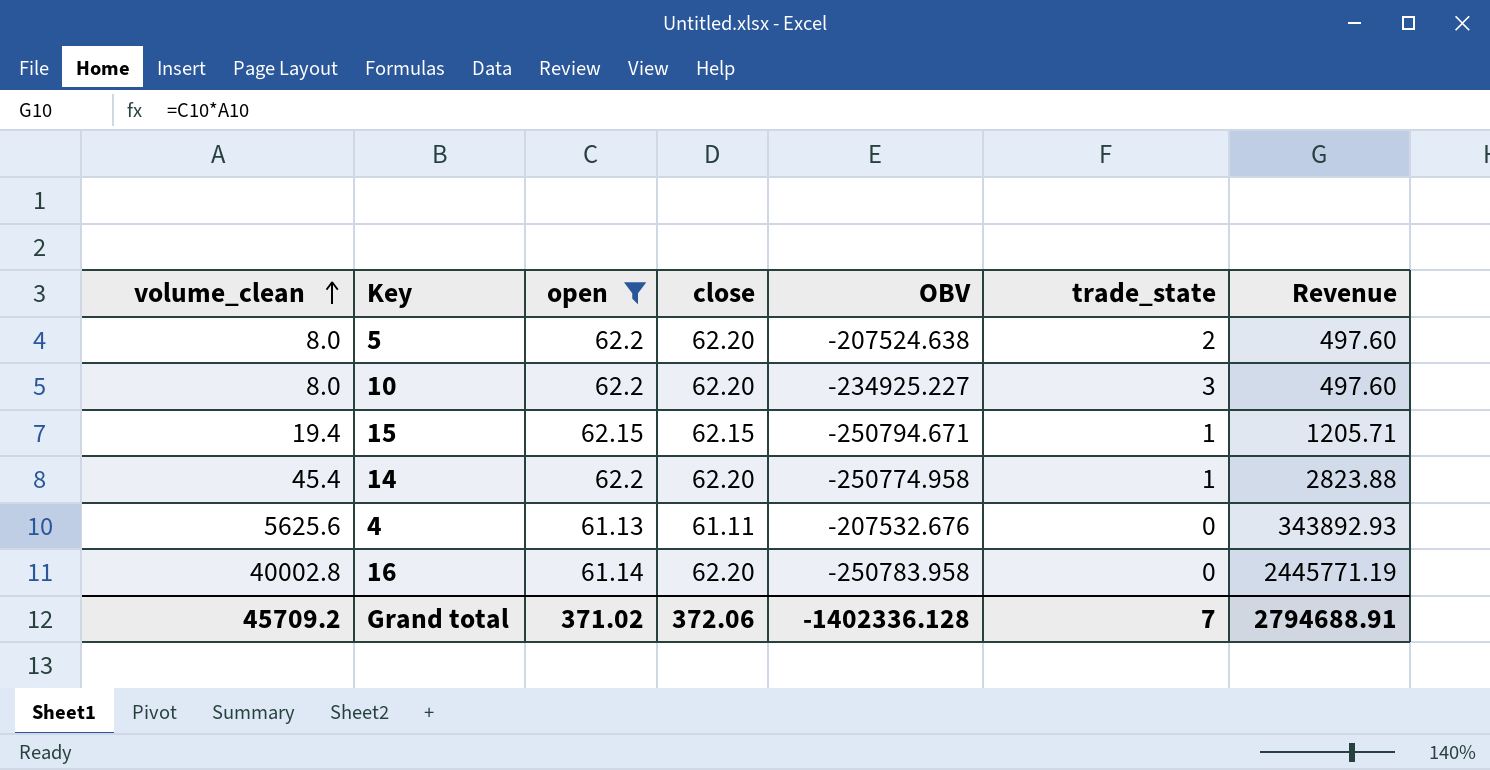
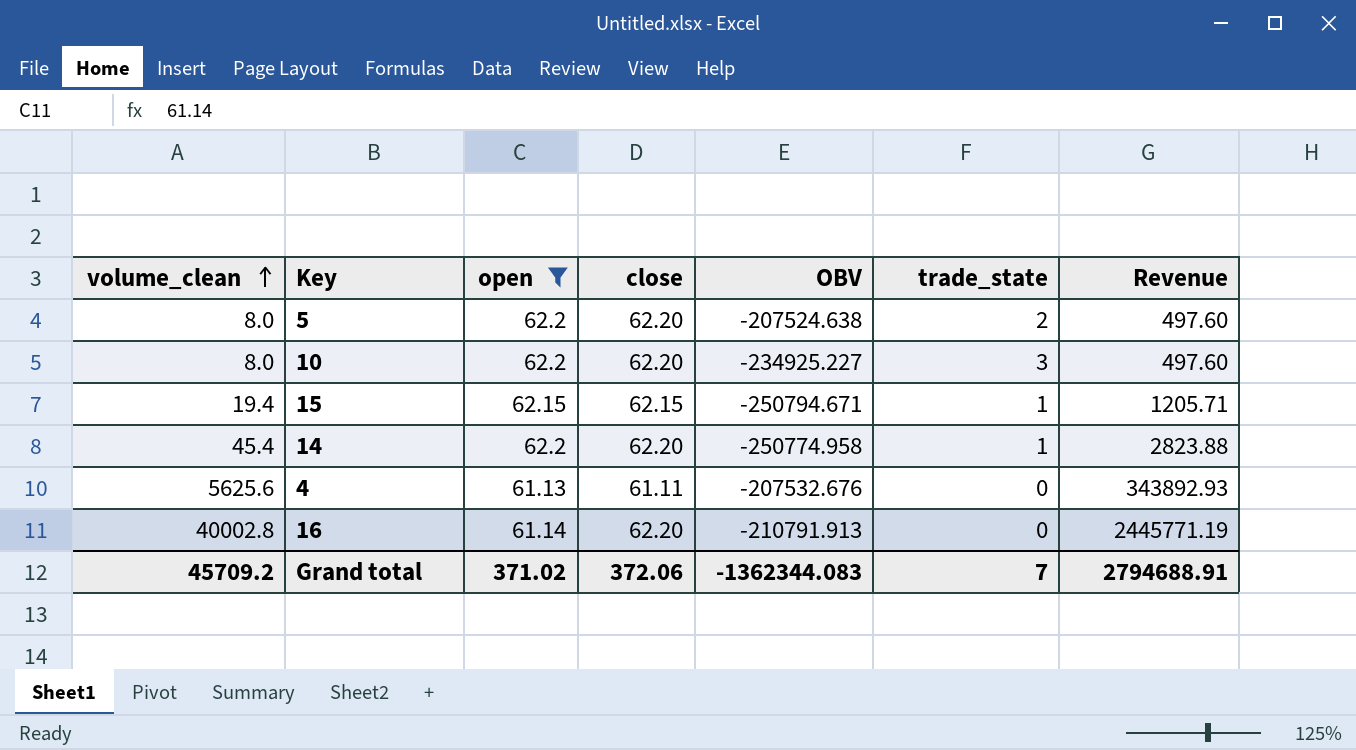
16 | OBV: -250783.958 -> -210791.913
Grand total | OBV: -1402336.128 -> -1362344.083

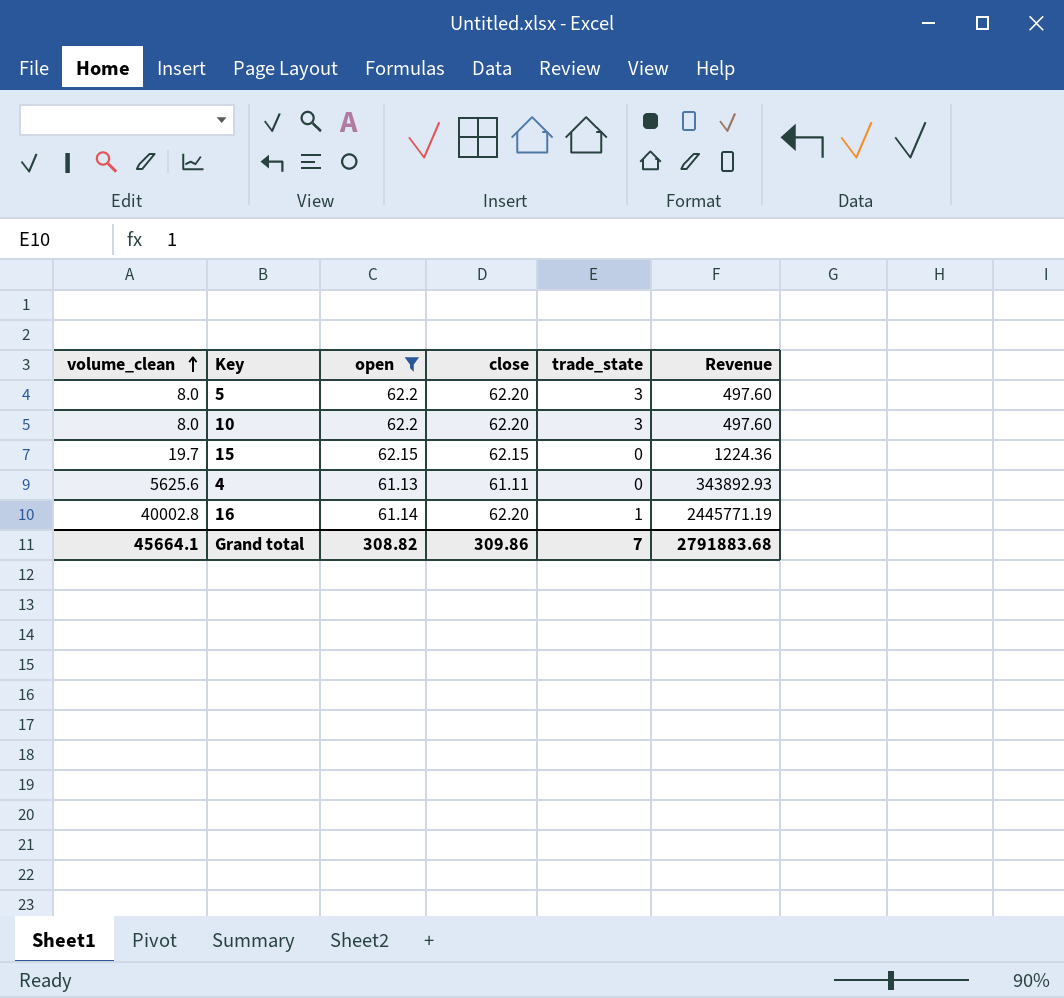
column OBV | position: 5 -> none
row 14: 45.4 | 62.2 | 62.20 | -250774.958 | 1 | 2823.88 -> none
5 | trade_state: 2 -> 3
15 | volume_clean: 19.4 -> 19.7
15 | trade_state: 1 -> 0
15 | Revenue: 1205.71 -> 1224.36
16 | trade_state: 0 -> 1
Grand total | volume_clean: 45709.2 -> 45664.1
Grand total | open: 371.02 -> 308.82
Grand total | close: 372.06 -> 309.86
Grand total | Revenue: 2794688.91 -> 2791883.68

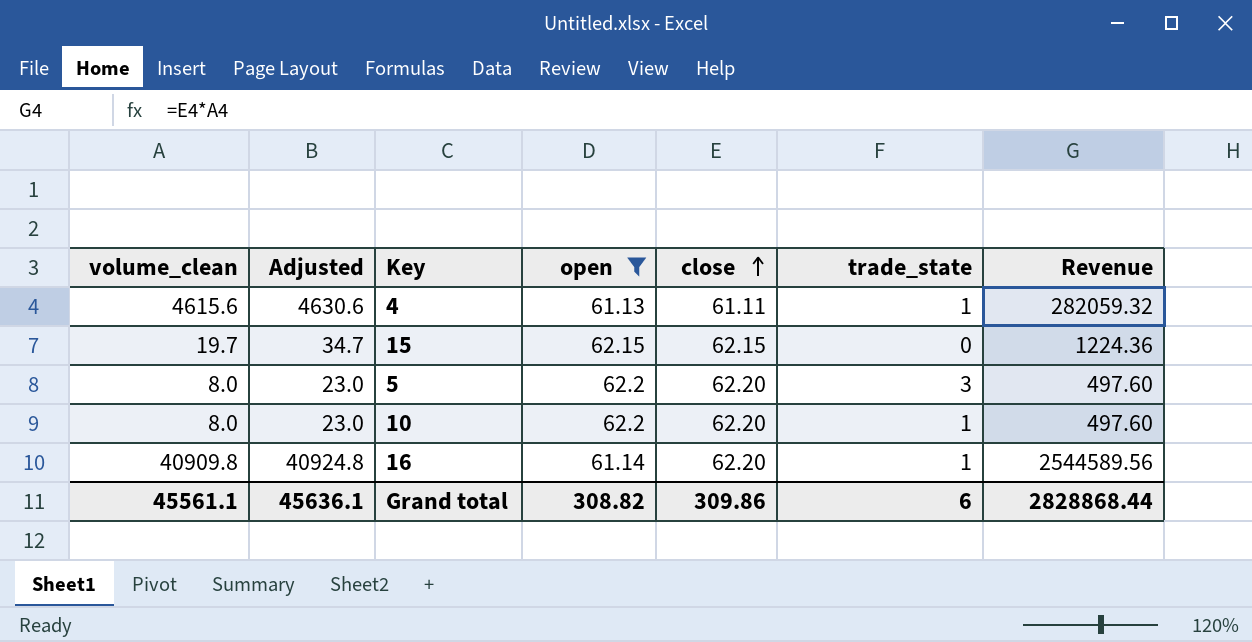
row order: volume_clean ascending -> close ascending
column Adjusted | formula: none -> [volume_clean] + 15
column Revenue | formula: [volume_clean] * [open] -> [volume_clean] * [close]
4 | volume_clean: 5625.6 -> 4615.6
4 | trade_state: 0 -> 1
10 | trade_state: 3 -> 1
16 | volume_clean: 40002.8 -> 40909.8
Grand total | volume_clean: 45664.1 -> 45561.1
Grand total | trade_state: 7 -> 6
Grand total | Revenue: 2791883.68 -> 2828868.44

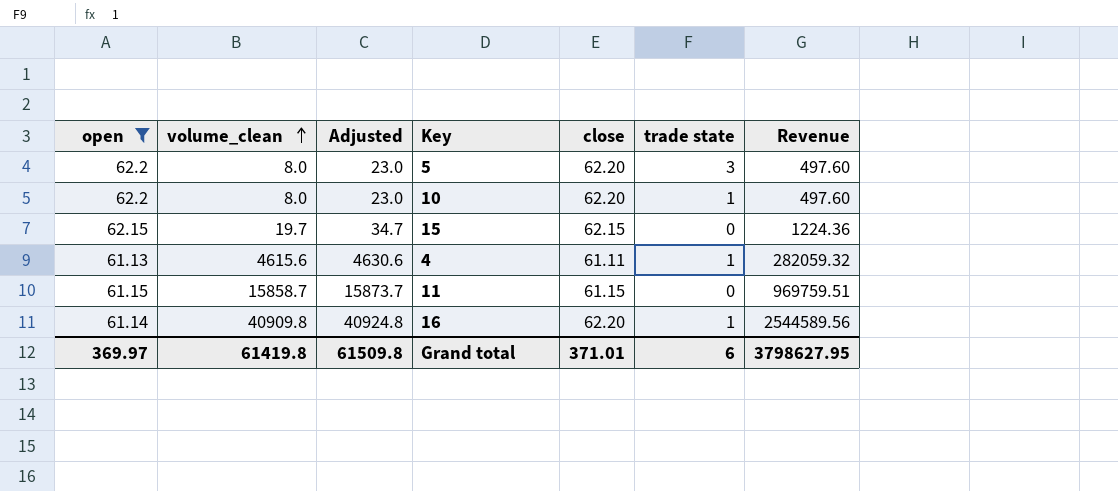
row order: close ascending -> volume_clean ascending
column open | position: 4 -> 1
column name: trade_state -> trade state
row 11: none -> 61.15 | 15858.7 | 15873.7 | 61.15 | 0 | 969759.51
Grand total | open: 308.82 -> 369.97
Grand total | volume_clean: 45561.1 -> 61419.8
Grand total | Adjusted: 45636.1 -> 61509.8
Grand total | close: 309.86 -> 371.01
Grand total | Revenue: 2828868.44 -> 3798627.95

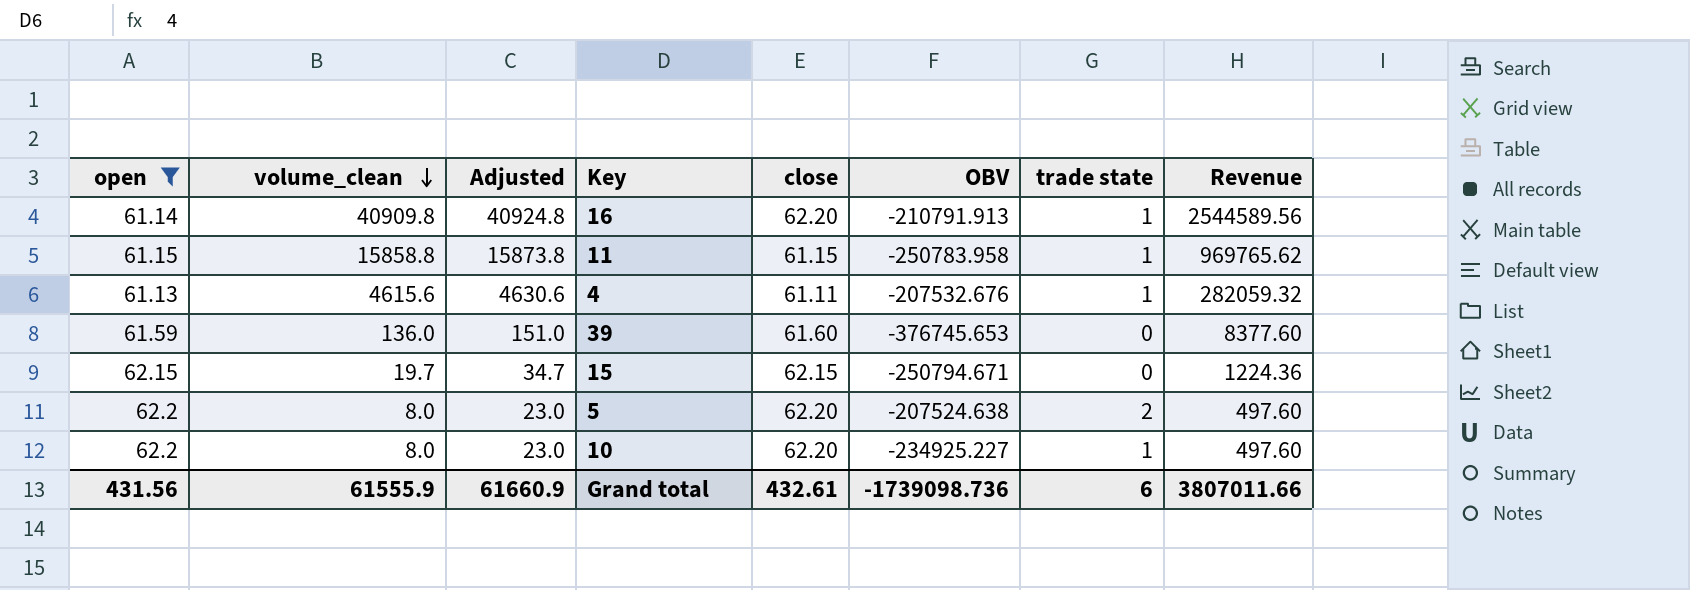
row order: volume_clean ascending -> volume_clean descending
column OBV | position: none -> 6
11 | volume_clean: 15858.7 -> 15858.8
11 | Adjusted: 15873.7 -> 15873.8
11 | trade state: 0 -> 1
11 | Revenue: 969759.51 -> 969765.62
row 39: none -> 61.59 | 136.0 | 151.0 | 61.60 | -376745.653 | 0 | 8377.60
5 | trade state: 3 -> 2
Grand total | open: 369.97 -> 431.56
Grand total | volume_clean: 61419.8 -> 61555.9
Grand total | Adjusted: 61509.8 -> 61660.9
Grand total | close: 371.01 -> 432.61
Grand total | Revenue: 3798627.95 -> 3807011.66

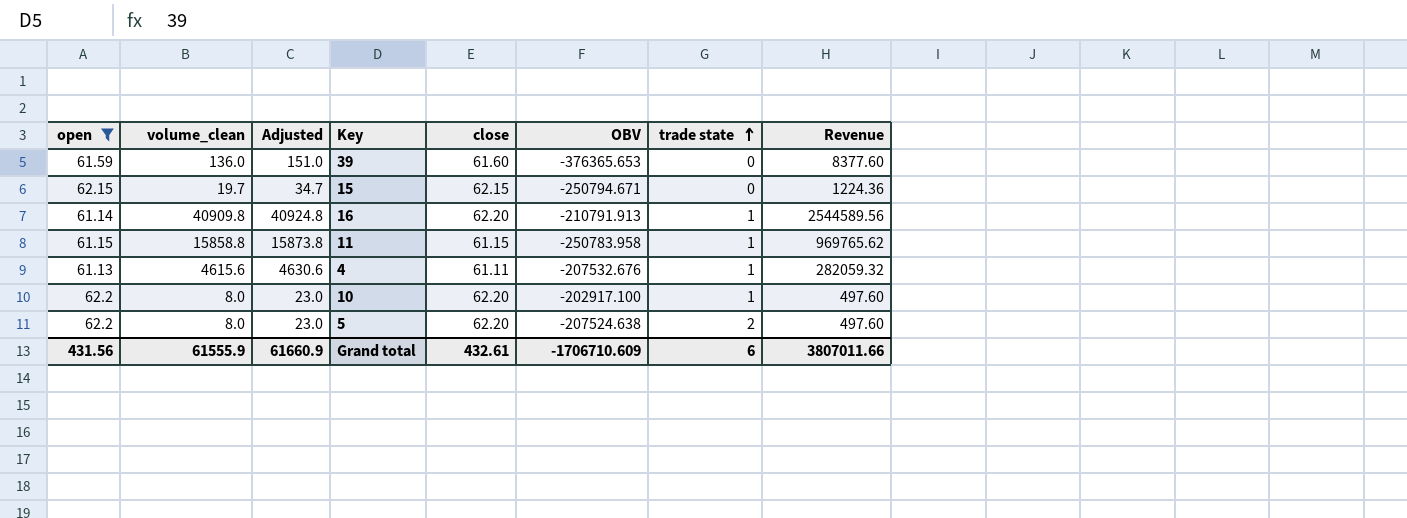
row order: volume_clean descending -> trade state ascending
39 | OBV: -376745.653 -> -376365.653
10 | OBV: -234925.227 -> -202917.100
Grand total | OBV: -1739098.736 -> -1706710.609

